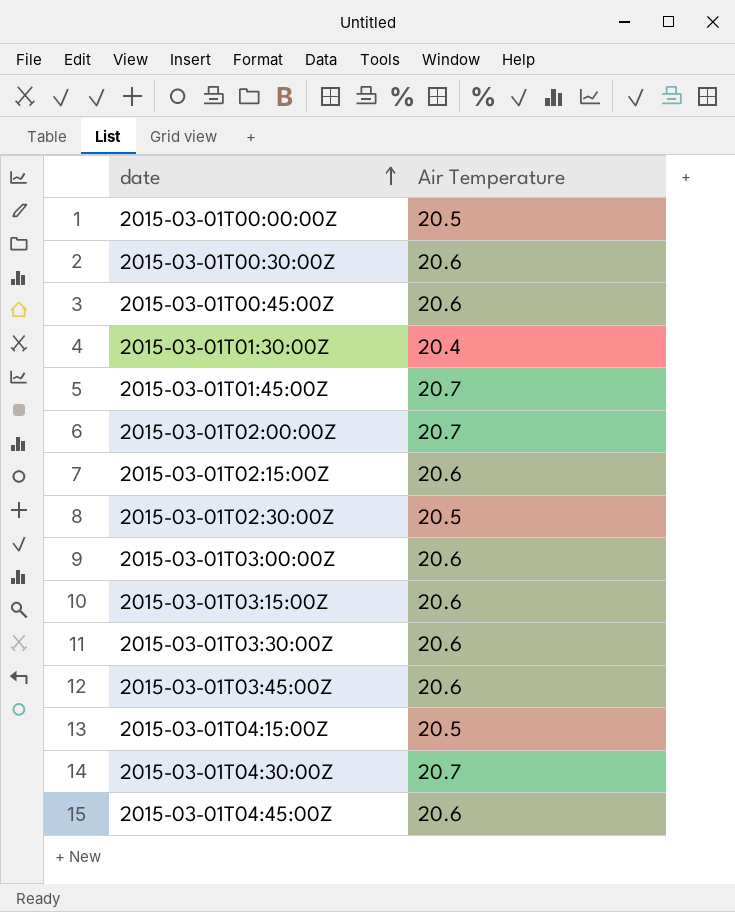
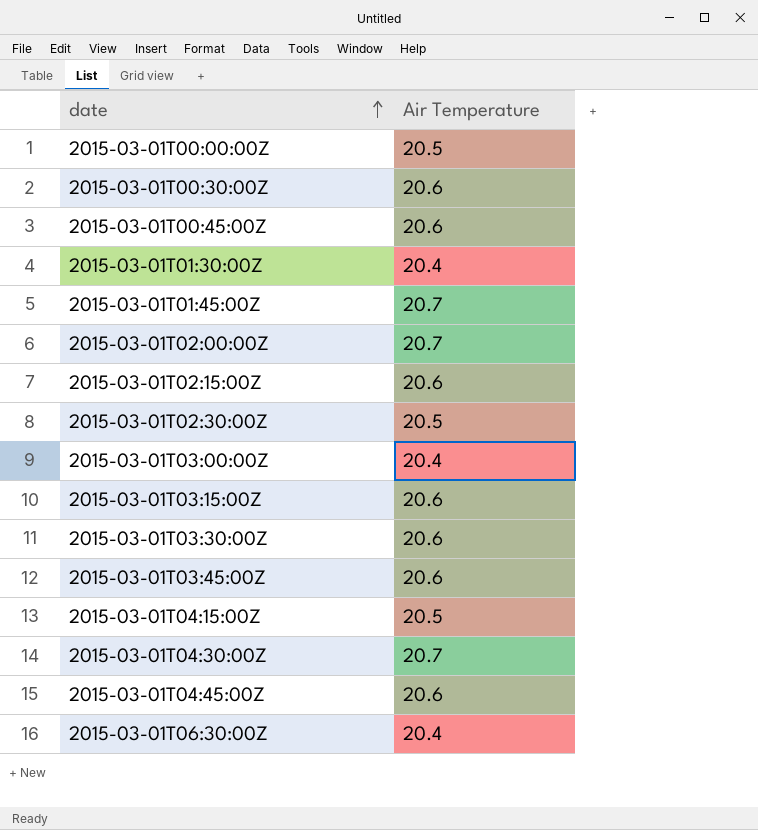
2015-03-01T03:00:00Z | Air Temperature: 20.6 -> 20.4
row 2015-03-01T06:30:00Z: none -> 20.4

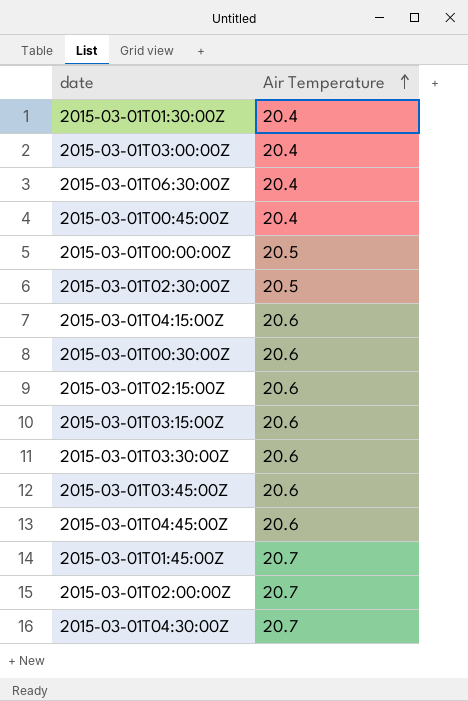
row order: date ascending -> Air Temperature ascending
2015-03-01T00:45:00Z | Air Temperature: 20.6 -> 20.4
2015-03-01T04:15:00Z | Air Temperature: 20.5 -> 20.6

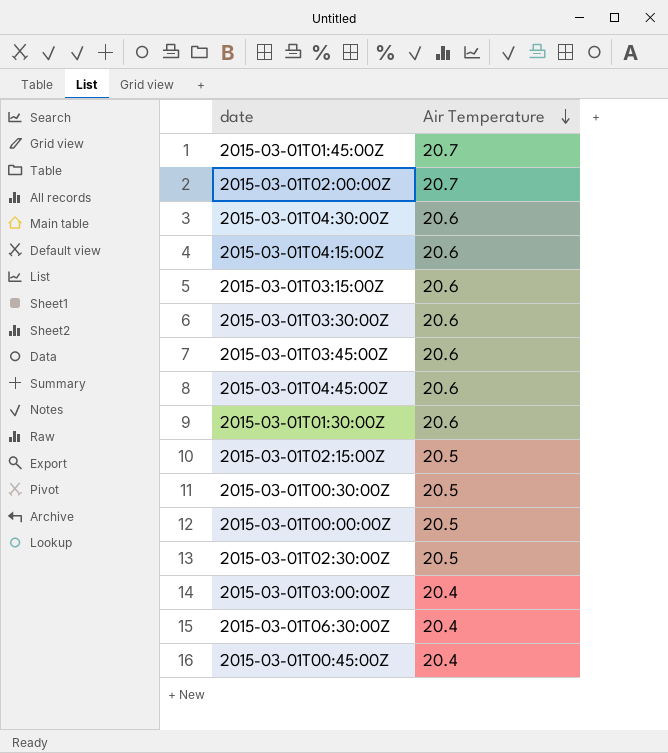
row order: Air Temperature ascending -> Air Temperature descending
2015-03-01T04:30:00Z | Air Temperature: 20.7 -> 20.6
2015-03-01T01:30:00Z | Air Temperature: 20.4 -> 20.6
2015-03-01T02:15:00Z | Air Temperature: 20.6 -> 20.5
2015-03-01T00:30:00Z | Air Temperature: 20.6 -> 20.5

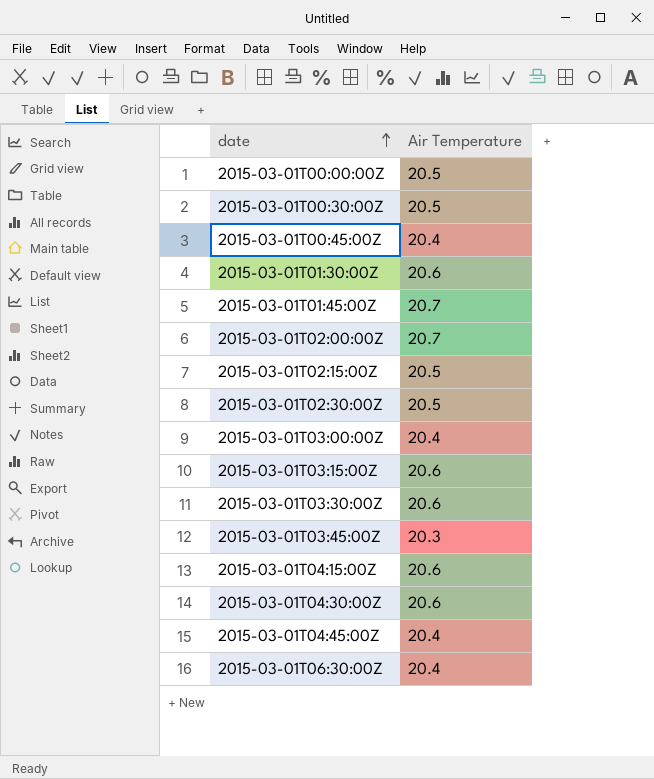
row order: Air Temperature descending -> date ascending
2015-03-01T03:45:00Z | Air Temperature: 20.6 -> 20.3
2015-03-01T04:45:00Z | Air Temperature: 20.6 -> 20.4

